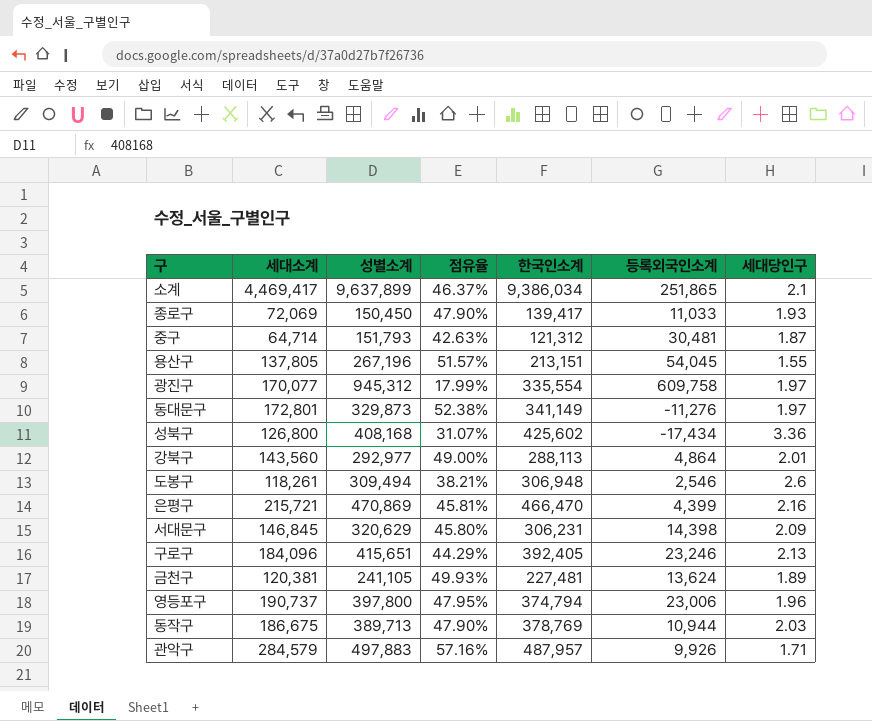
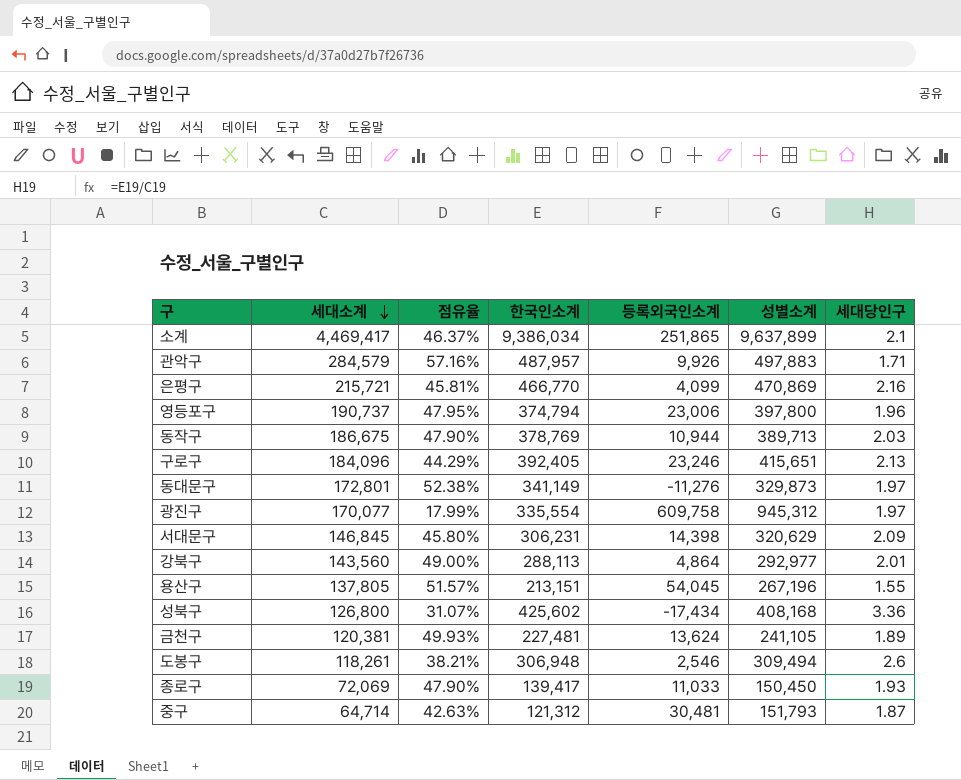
row order: none -> 세대소계 descending
column 성별소계 | position: 3 -> 6
은평구 | 한국인소계: 466,470 -> 466,770
은평구 | 등록외국인소계: 4,399 -> 4,099

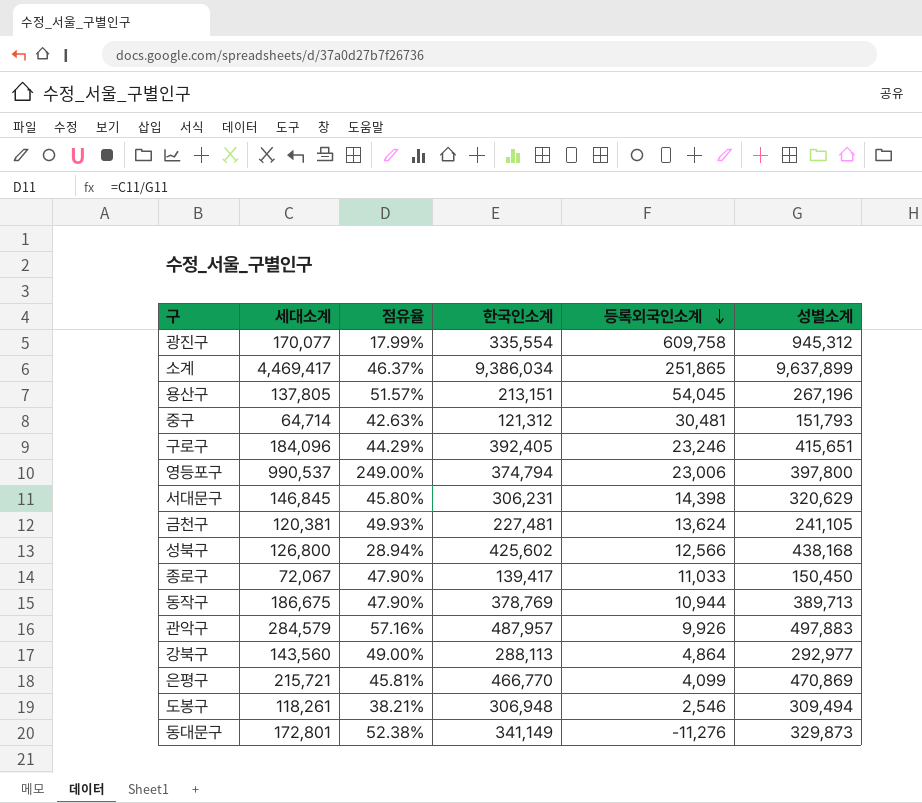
row order: 세대소계 descending -> 등록외국인소계 descending
column 세대당인구 | formula: [한국인소계] / [세대소계] -> none
영등포구 | 세대소계: 190,737 -> 990,537
영등포구 | 점유율: 47.95% -> 249.00%
성북구 | 점유율: 31.07% -> 28.94%
성북구 | 등록외국인소계: -17,434 -> 12,566
성북구 | 성별소계: 408,168 -> 438,168
종로구 | 세대소계: 72,069 -> 72,067

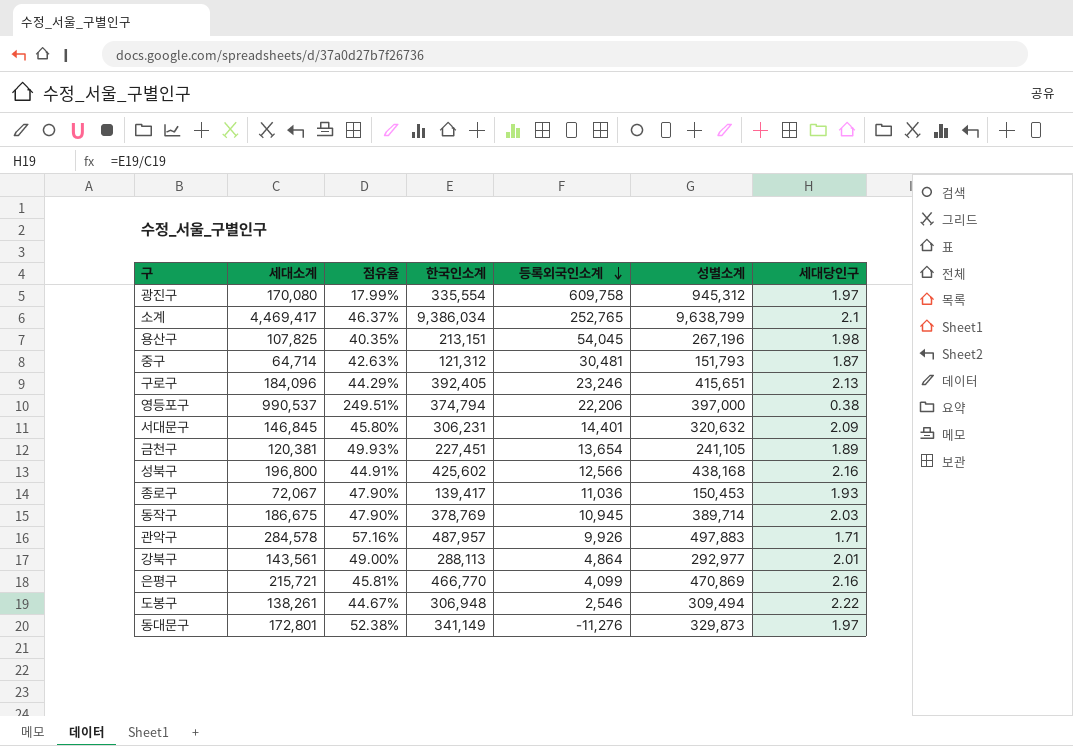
column 세대당인구 | formula: none -> [한국인소계] / [세대소계]
광진구 | 세대소계: 170,077 -> 170,080
소계 | 등록외국인소계: 251,865 -> 252,765
소계 | 성별소계: 9,637,899 -> 9,638,799
용산구 | 세대소계: 137,805 -> 107,825
용산구 | 점유율: 51.57% -> 40.35%
영등포구 | 점유율: 249.00% -> 249.51%
영등포구 | 등록외국인소계: 23,006 -> 22,206
영등포구 | 성별소계: 397,800 -> 397,000
서대문구 | 등록외국인소계: 14,398 -> 14,401
서대문구 | 성별소계: 320,629 -> 320,632
금천구 | 한국인소계: 227,481 -> 227,451
금천구 | 등록외국인소계: 13,624 -> 13,654
성북구 | 세대소계: 126,800 -> 196,800
성북구 | 점유율: 28.94% -> 44.91%
종로구 | 등록외국인소계: 11,033 -> 11,036
종로구 | 성별소계: 150,450 -> 150,453
동작구 | 등록외국인소계: 10,944 -> 10,945
동작구 | 성별소계: 389,713 -> 389,714
관악구 | 세대소계: 284,579 -> 284,578
강북구 | 세대소계: 143,560 -> 143,561
도봉구 | 세대소계: 118,261 -> 138,261
도봉구 | 점유율: 38.21% -> 44.67%

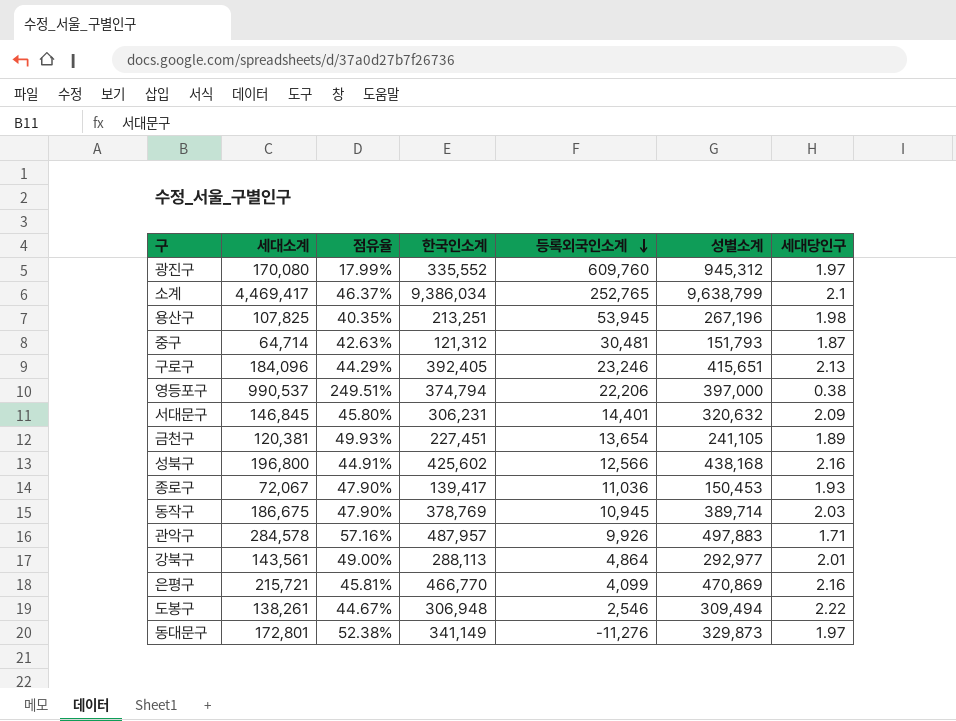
광진구 | 한국인소계: 335,554 -> 335,552
광진구 | 등록외국인소계: 609,758 -> 609,760
용산구 | 한국인소계: 213,151 -> 213,251
용산구 | 등록외국인소계: 54,045 -> 53,945

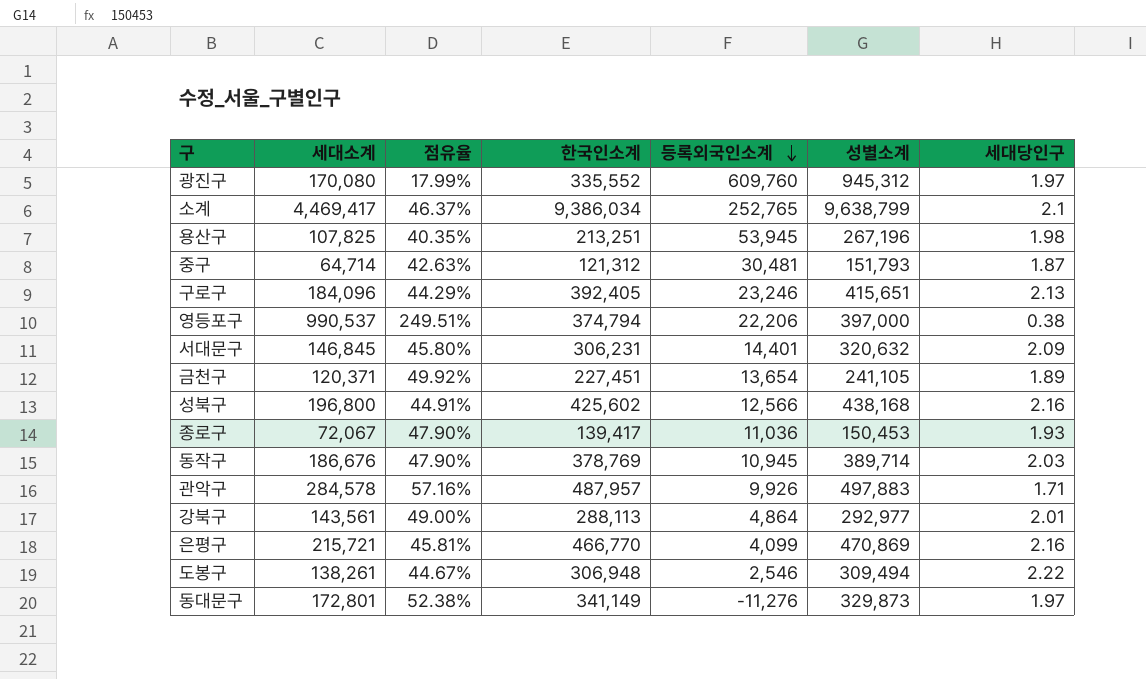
금천구 | 세대소계: 120,381 -> 120,371
금천구 | 점유율: 49.93% -> 49.92%
동작구 | 세대소계: 186,675 -> 186,676

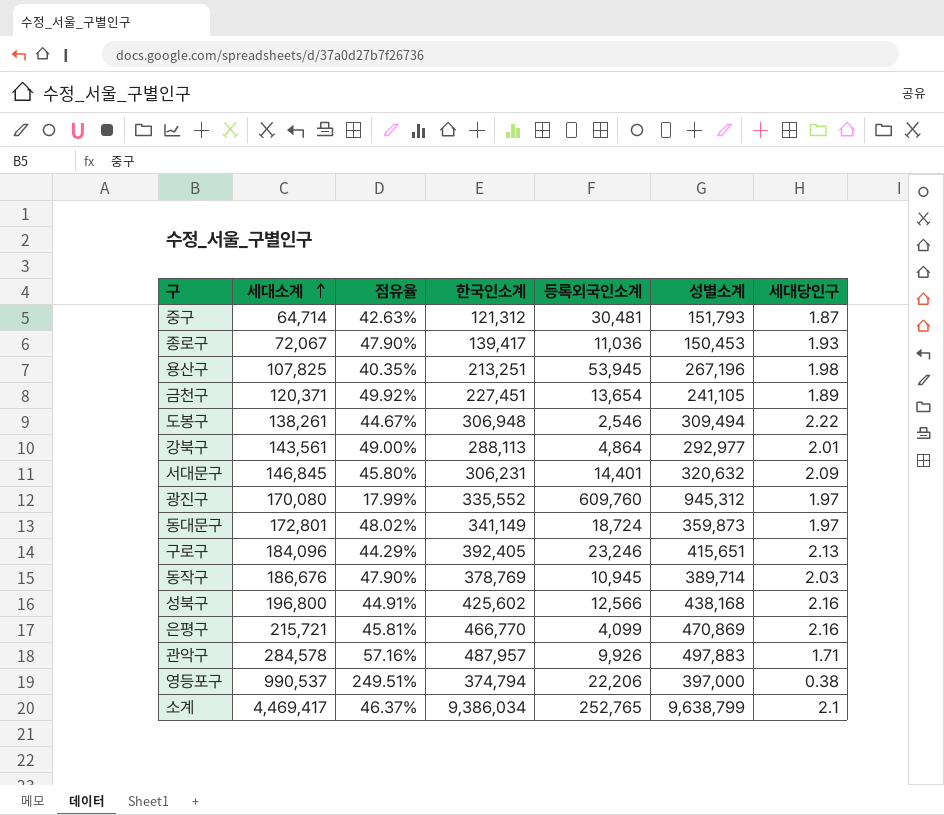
row order: 등록외국인소계 descending -> 세대소계 ascending
동대문구 | 점유율: 52.38% -> 48.02%
동대문구 | 등록외국인소계: -11,276 -> 18,724
동대문구 | 성별소계: 329,873 -> 359,873

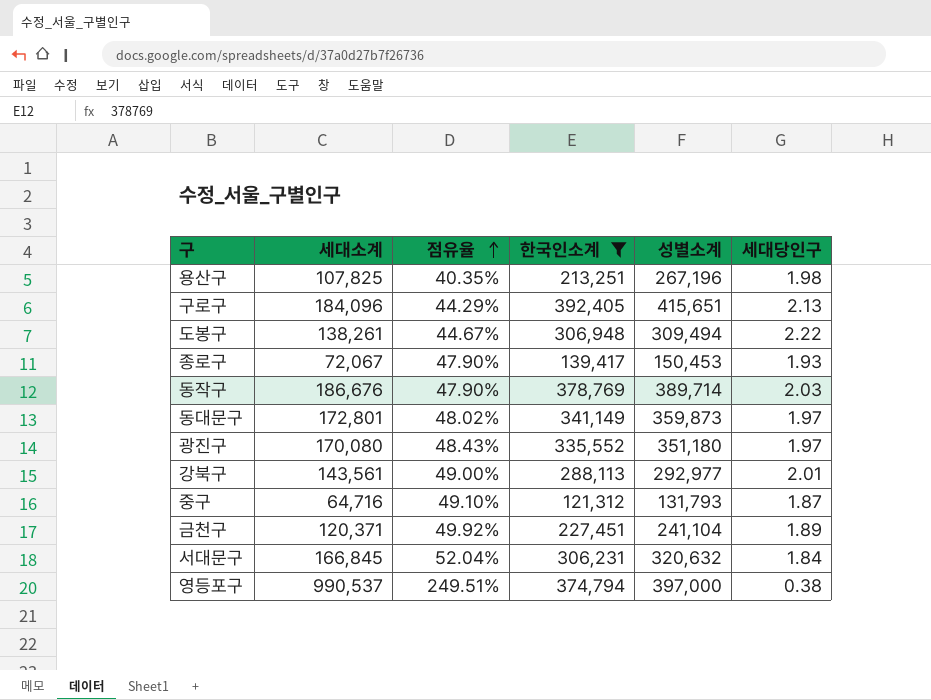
filter: none -> 한국인소계 <= 392,405
row order: 세대소계 ascending -> 점유율 ascending
column 등록외국인소계 | formula: [성별소계] - [한국인소계] -> none
광진구 | 점유율: 17.99% -> 48.43%
광진구 | 성별소계: 945,312 -> 351,180
중구 | 세대소계: 64,714 -> 64,716
중구 | 점유율: 42.63% -> 49.10%
중구 | 성별소계: 151,793 -> 131,793
금천구 | 성별소계: 241,105 -> 241,104
서대문구 | 세대소계: 146,845 -> 166,845
서대문구 | 점유율: 45.80% -> 52.04%
서대문구 | 세대당인구: 2.09 -> 1.84

